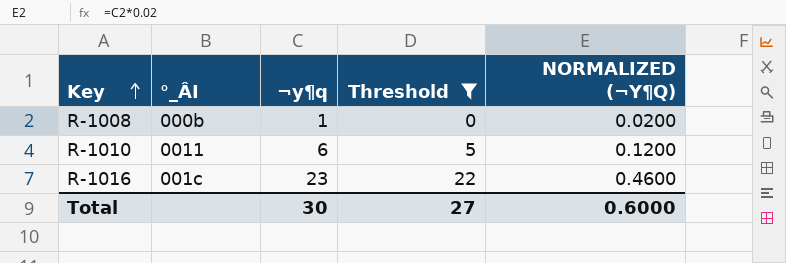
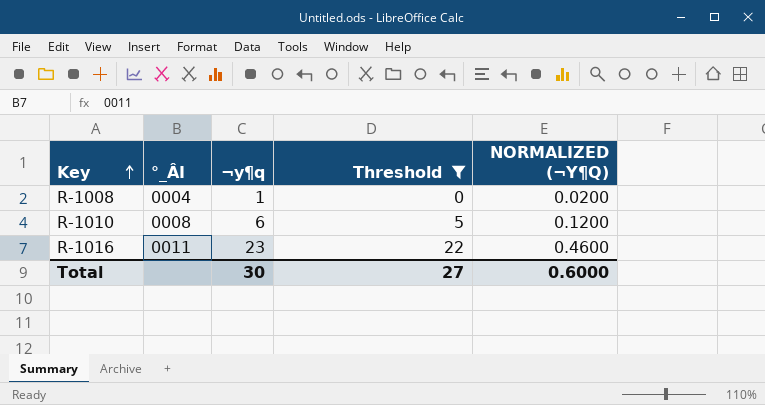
R-1008 | °_ÂI: 000b -> 0004
R-1010 | °_ÂI: 0011 -> 0008
R-1016 | °_ÂI: 001c -> 0011

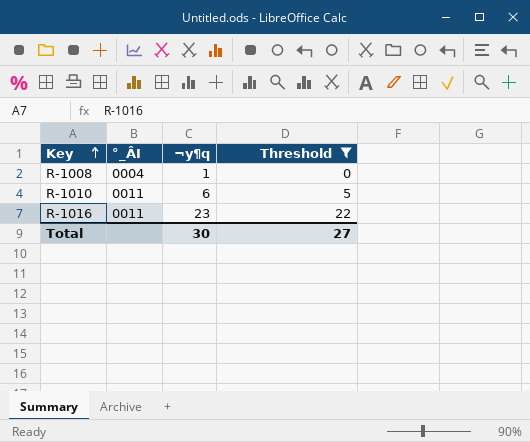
column NORMALIZED (¬Y¶Q) | formula: [¬y¶q] * 0.02 -> none
R-1010 | °_ÂI: 0008 -> 0011

